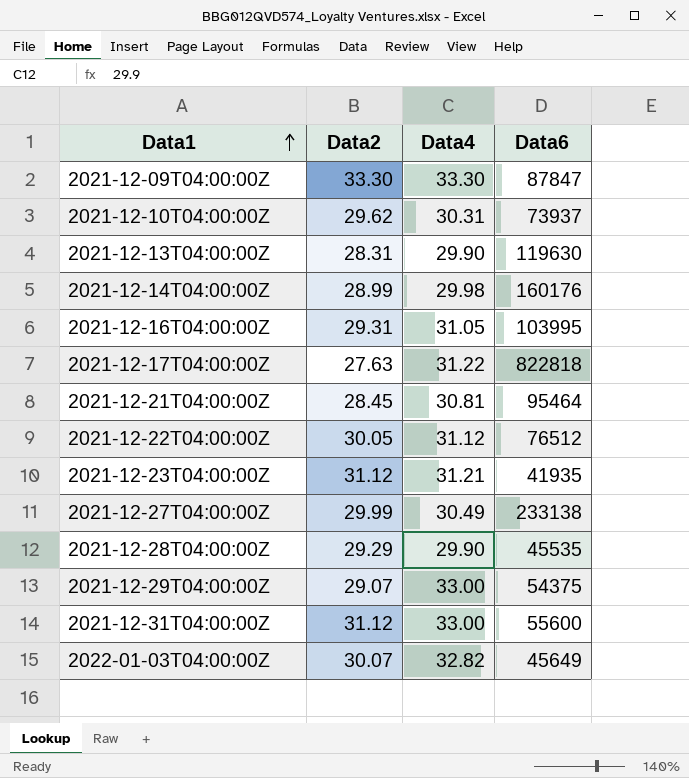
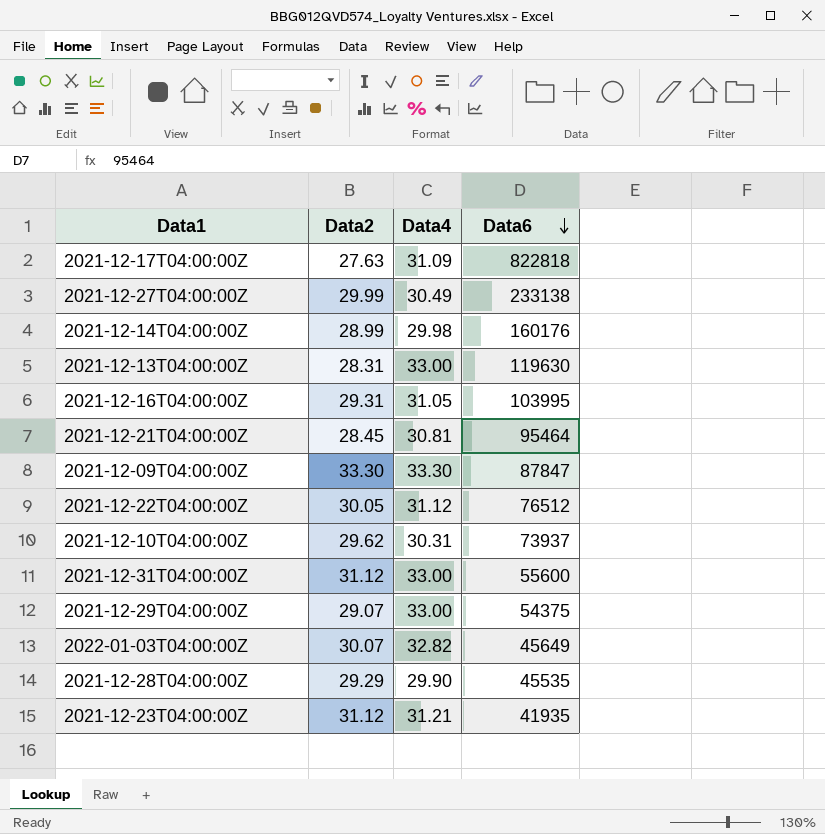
row order: Data1 ascending -> Data6 descending
2021-12-17T04:00:00Z | Data4: 31.22 -> 31.09
2021-12-13T04:00:00Z | Data4: 29.90 -> 33.00

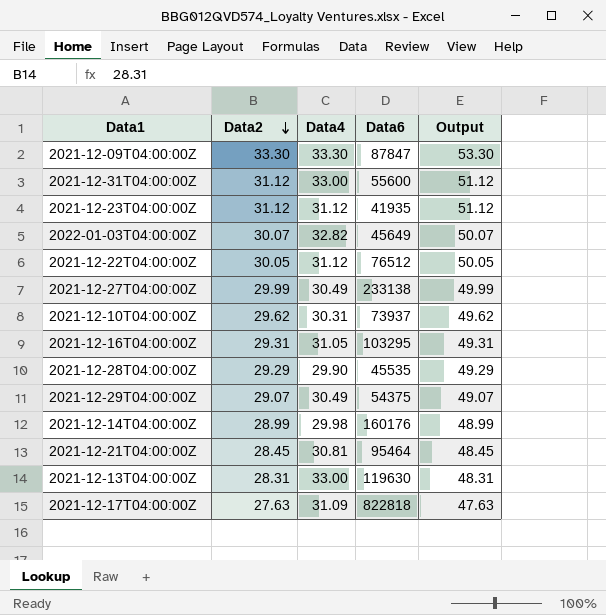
row order: Data6 descending -> Data2 descending
column Output | formula: none -> [Data2] + 20
2021-12-23T04:00:00Z | Data4: 31.21 -> 31.12
2021-12-16T04:00:00Z | Data6: 103995 -> 103295
2021-12-29T04:00:00Z | Data4: 33.00 -> 30.49

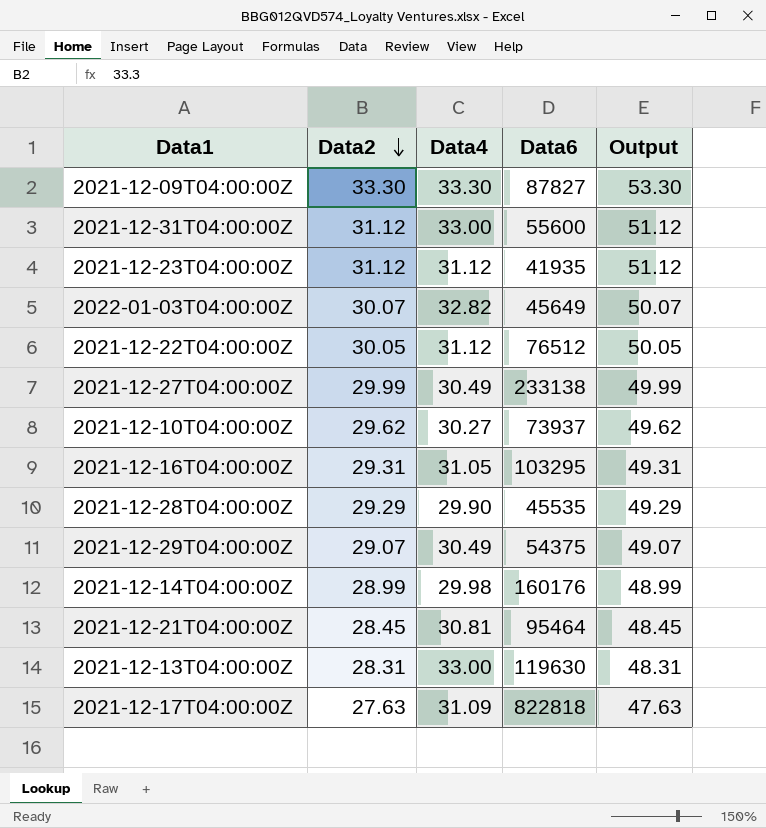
2021-12-09T04:00:00Z | Data6: 87847 -> 87827
2021-12-10T04:00:00Z | Data4: 30.31 -> 30.27

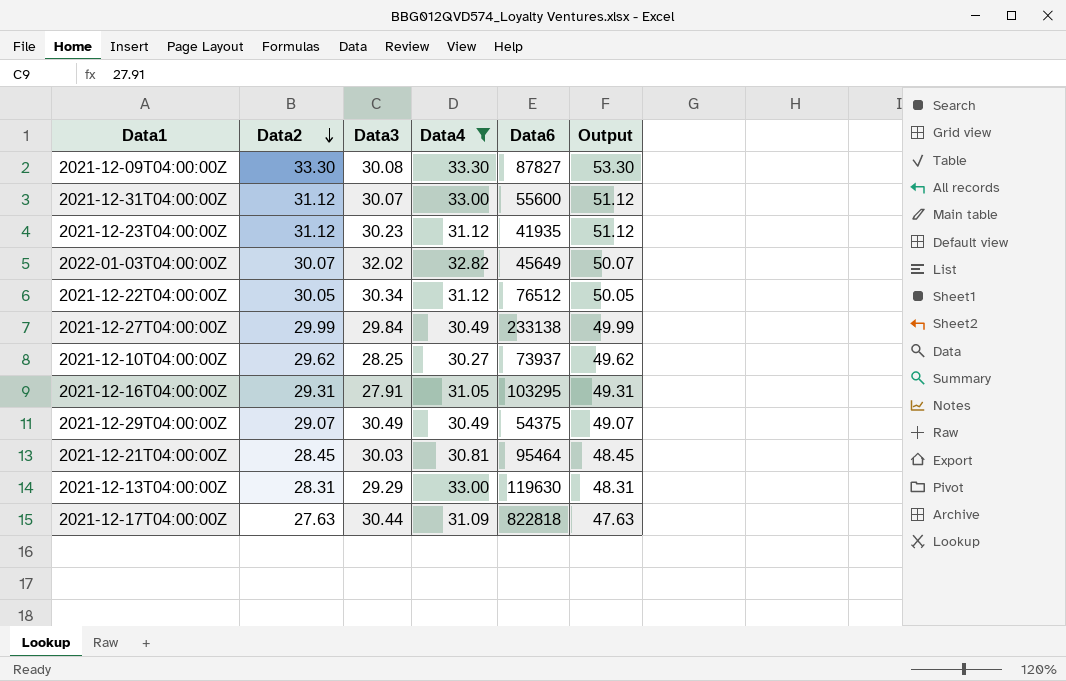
filter: none -> Data4 >= 30.27
column Data3 | position: none -> 3

